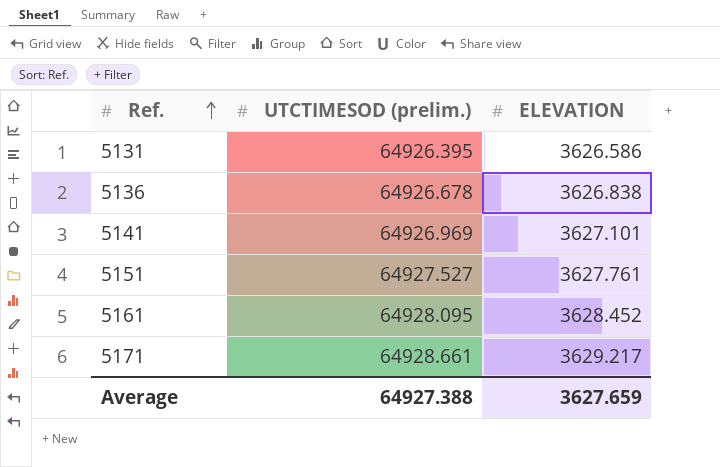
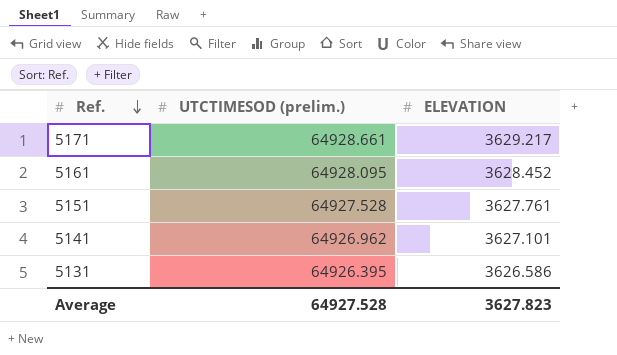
row order: Ref. ascending -> Ref. descending
row 5136: 64926.678 | 3626.838 -> none
5151 | UTCTIMESOD (prelim.): 64927.527 -> 64927.528
5141 | UTCTIMESOD (prelim.): 64926.969 -> 64926.962
Average | UTCTIMESOD (prelim.): 64927.388 -> 64927.528
Average | ELEVATION: 3627.659 -> 3627.823

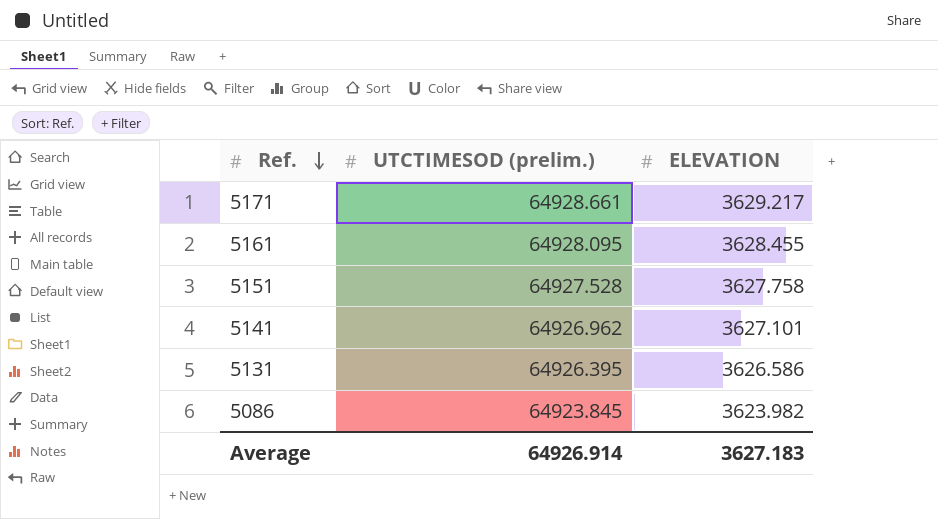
5161 | ELEVATION: 3628.452 -> 3628.455
5151 | ELEVATION: 3627.761 -> 3627.758
row 5086: none -> 64923.845 | 3623.982
Average | UTCTIMESOD (prelim.): 64927.528 -> 64926.914
Average | ELEVATION: 3627.823 -> 3627.183

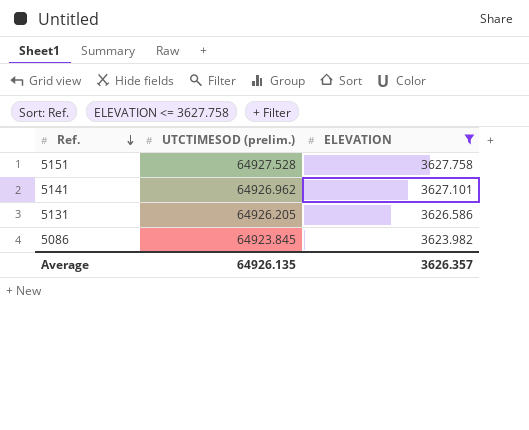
filter: none -> ELEVATION <= 3627.758
5131 | UTCTIMESOD (prelim.): 64926.395 -> 64926.205
Average | UTCTIMESOD (prelim.): 64926.914 -> 64926.135
Average | ELEVATION: 3627.183 -> 3626.357

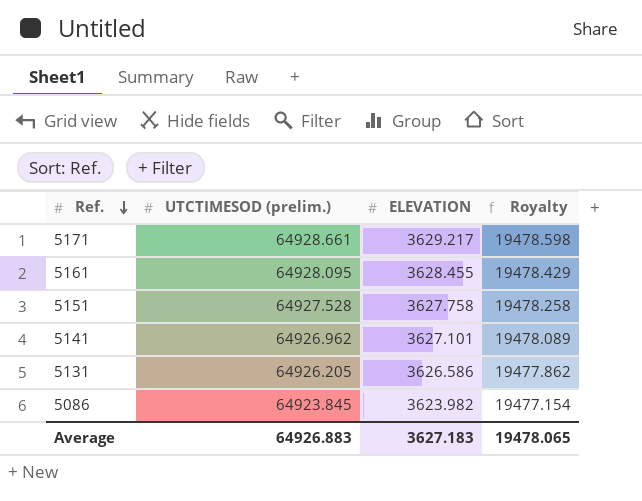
filter: ELEVATION <= 3627.758 -> none
column Royalty | formula: none -> [UTCTIMESOD (prelim.)] * 0.3
Average | UTCTIMESOD (prelim.): 64926.135 -> 64926.883
Average | ELEVATION: 3626.357 -> 3627.183

